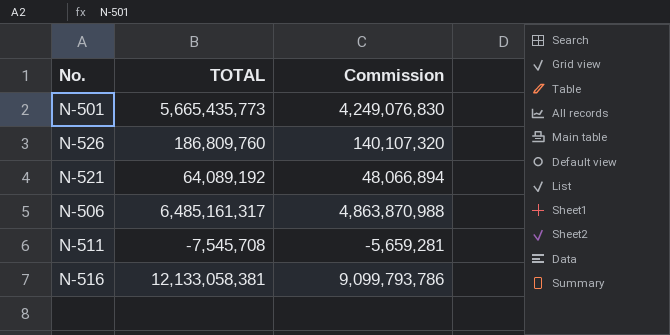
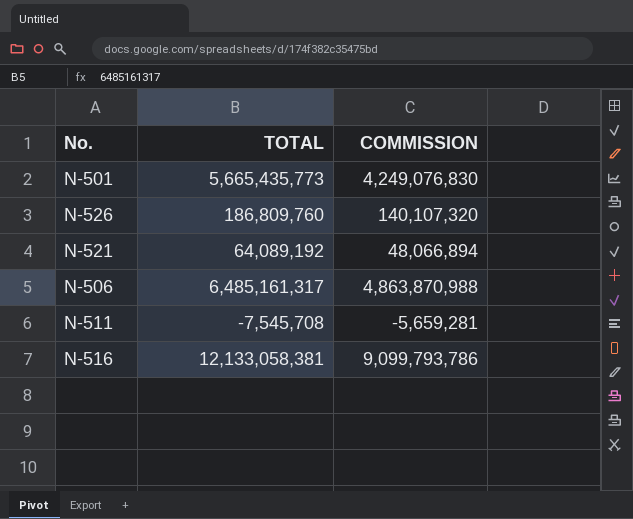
column name: Commission -> COMMISSION

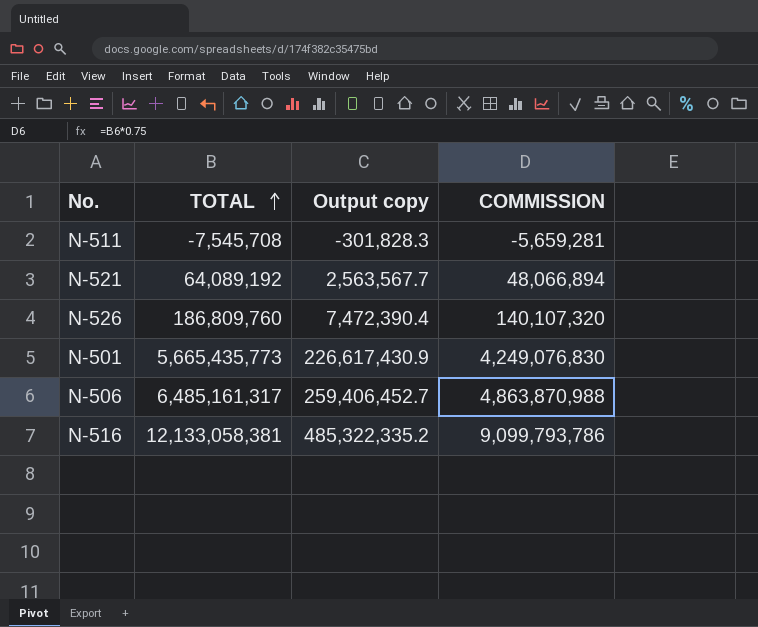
row order: none -> TOTAL ascending
column Output copy | formula: none -> [TOTAL] * 0.04

